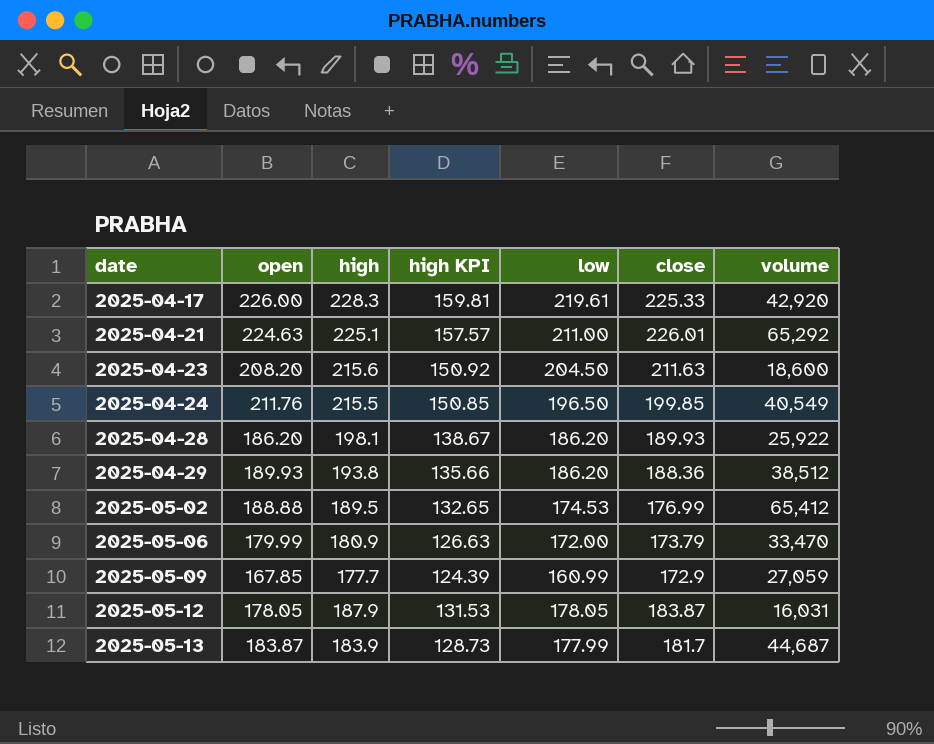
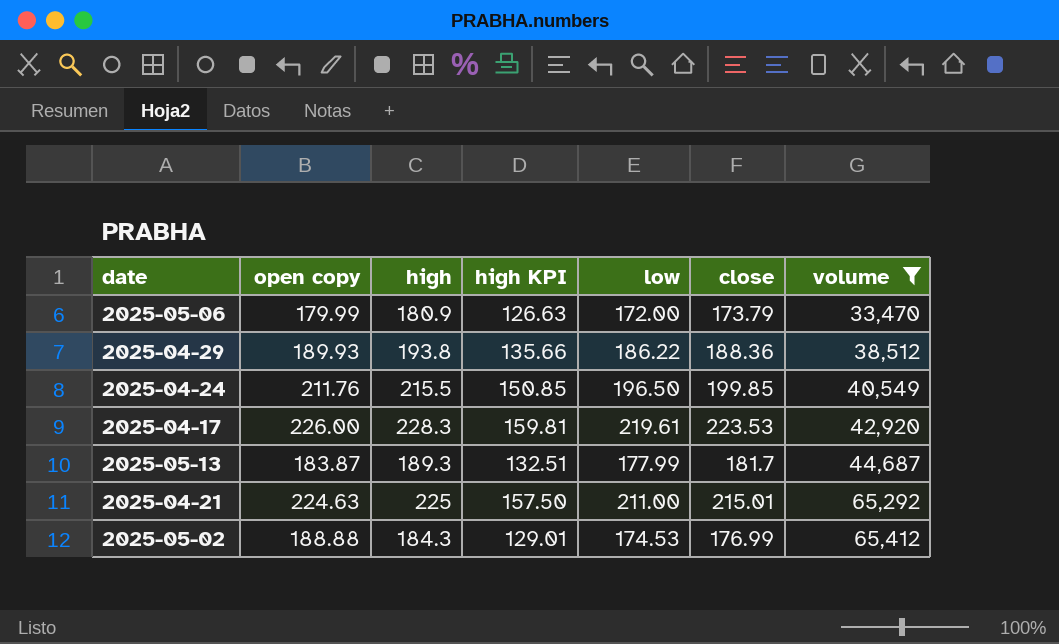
filter: none -> volume >= 33,470
row order: date ascending -> volume ascending
column name: open -> open copy
2025-04-29 | low: 186.20 -> 186.22
2025-04-17 | close: 225.33 -> 223.53
2025-05-13 | high: 183.9 -> 189.3
2025-05-13 | high KPI: 128.73 -> 132.51
2025-04-21 | high: 225.1 -> 225
2025-04-21 | high KPI: 157.57 -> 157.50
2025-04-21 | close: 226.01 -> 215.01
2025-05-02 | high: 189.5 -> 184.3
2025-05-02 | high KPI: 132.65 -> 129.01

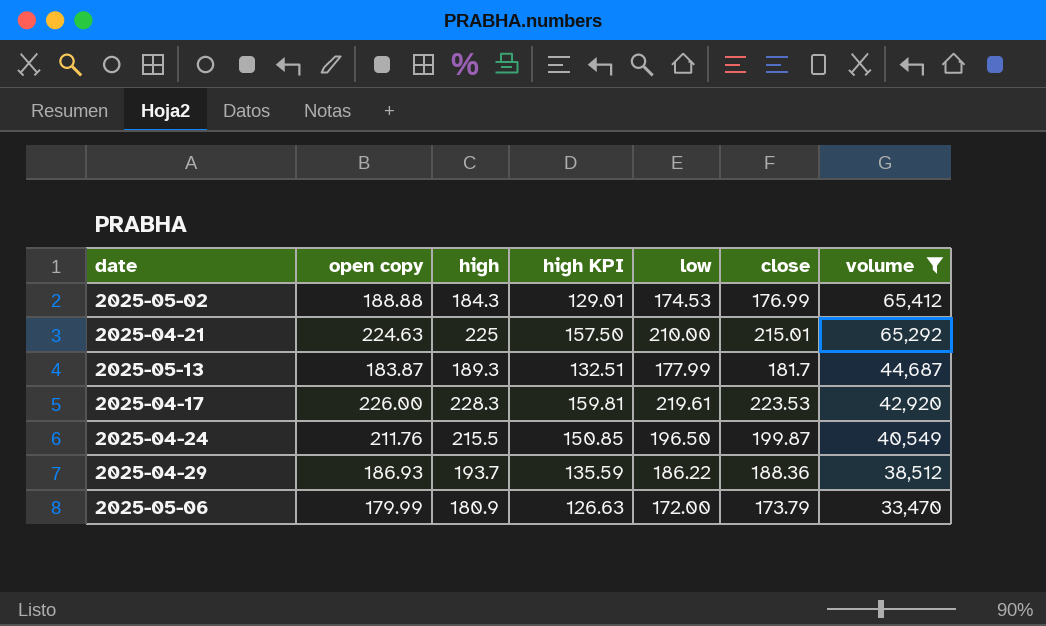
row order: volume ascending -> volume descending
2025-04-21 | low: 211.00 -> 210.00
2025-04-24 | close: 199.85 -> 199.87
2025-04-29 | open copy: 189.93 -> 186.93
2025-04-29 | high: 193.8 -> 193.7
2025-04-29 | high KPI: 135.66 -> 135.59

